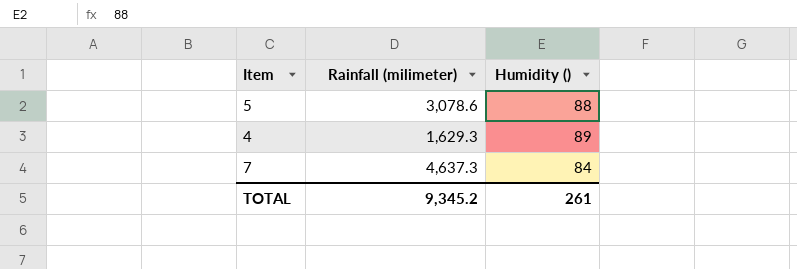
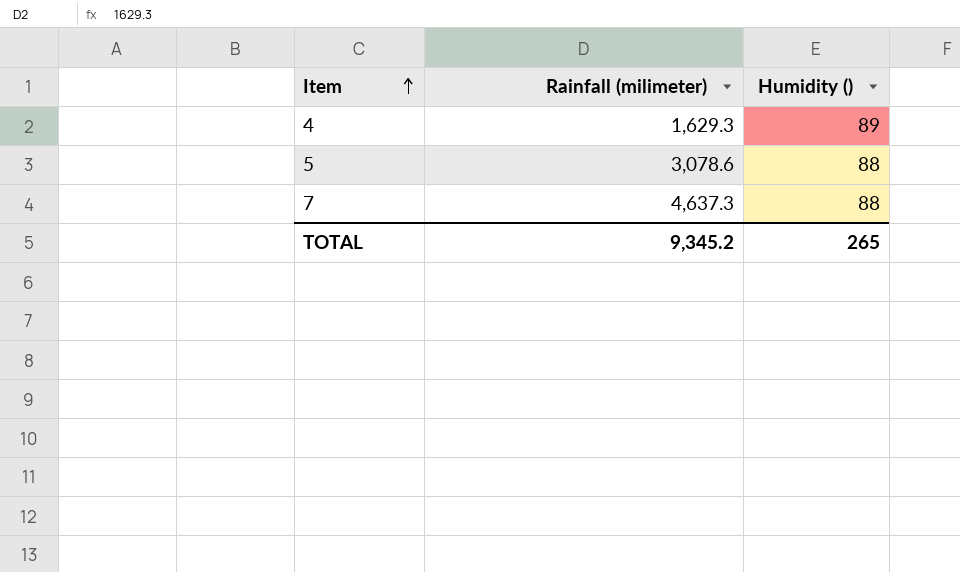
row order: none -> Item ascending
7 | Humidity (): 84 -> 88
TOTAL | Humidity (): 261 -> 265

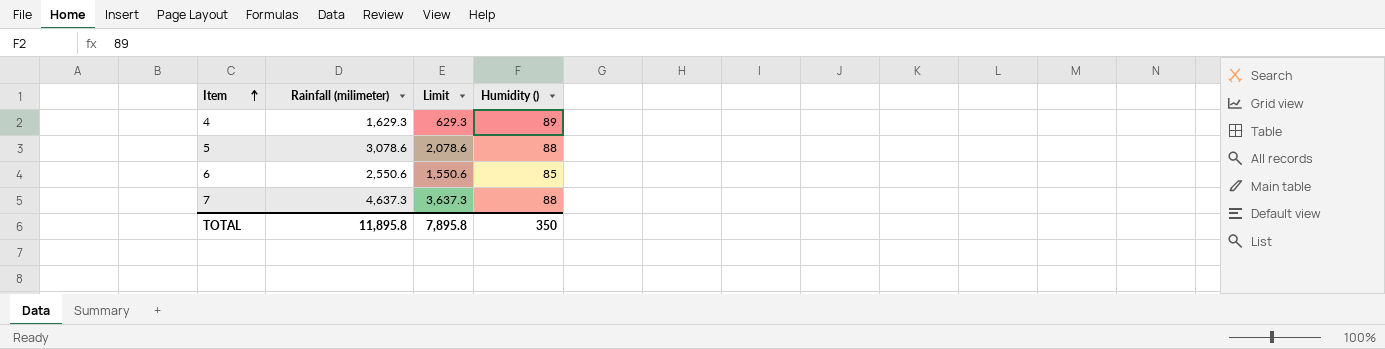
column Limit | formula: none -> [Rainfall (milimeter)] - 1000
row 6: none -> 2,550.6 | 1,550.6 | 85
TOTAL | Rainfall (milimeter): 9,345.2 -> 11,895.8
TOTAL | Humidity (): 265 -> 350

